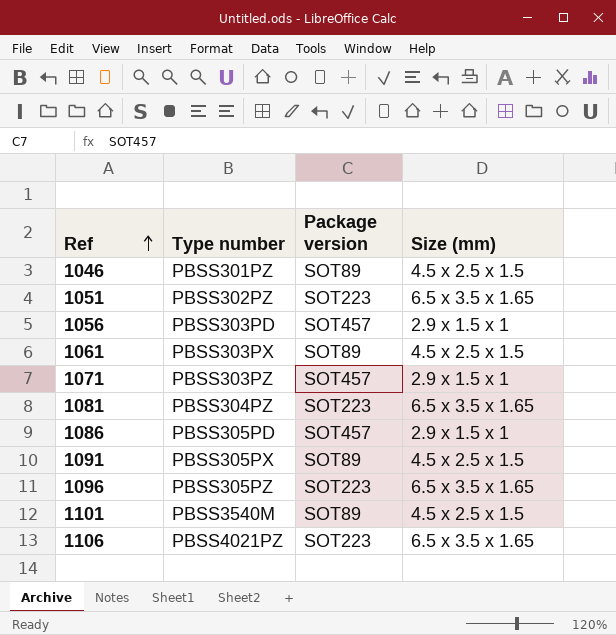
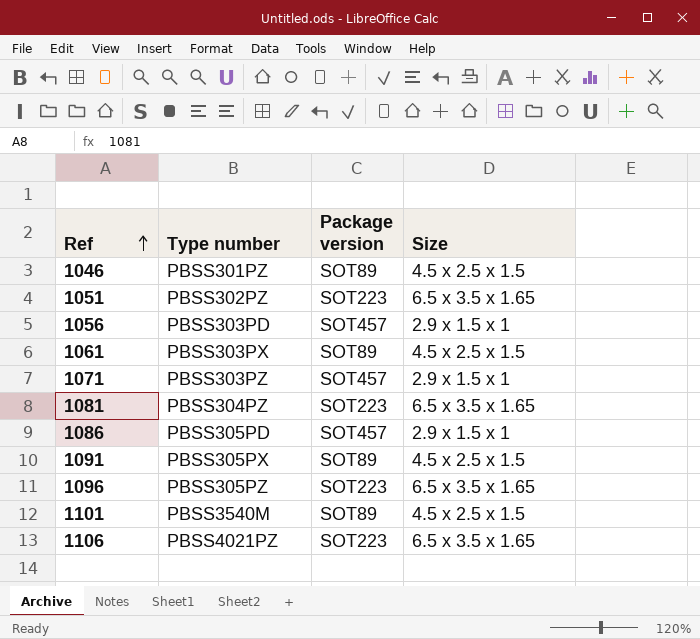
column name: Size (mm) -> Size

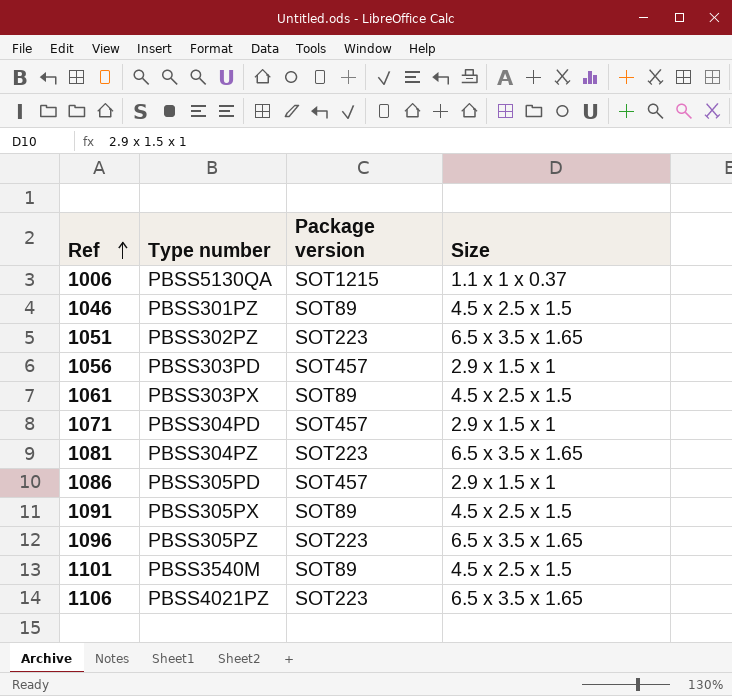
row 1006: none -> PBSS5130QA | SOT1215 | 1.1 x 1 x 0.37
1071 | Type number: PBSS303PZ -> PBSS304PD

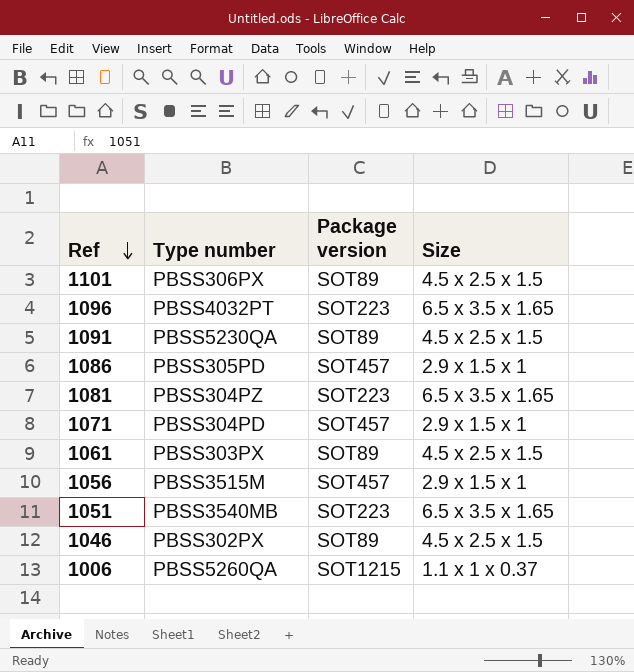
row order: Ref ascending -> Ref descending
row 1106: PBSS4021PZ | SOT223 | 6.5 x 3.5 x 1.65 -> none
1101 | Type number: PBSS3540M -> PBSS306PX
1096 | Type number: PBSS305PZ -> PBSS4032PT
1091 | Type number: PBSS305PX -> PBSS5230QA
1056 | Type number: PBSS303PD -> PBSS3515M
1051 | Type number: PBSS302PZ -> PBSS3540MB
1046 | Type number: PBSS301PZ -> PBSS302PX
1006 | Type number: PBSS5130QA -> PBSS5260QA

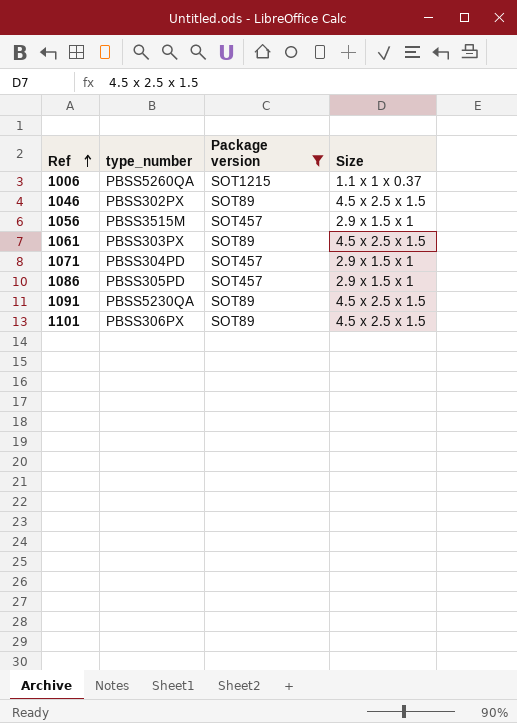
filter: none -> Package version != SOT223
row order: Ref descending -> Ref ascending
column name: Type number -> type_number

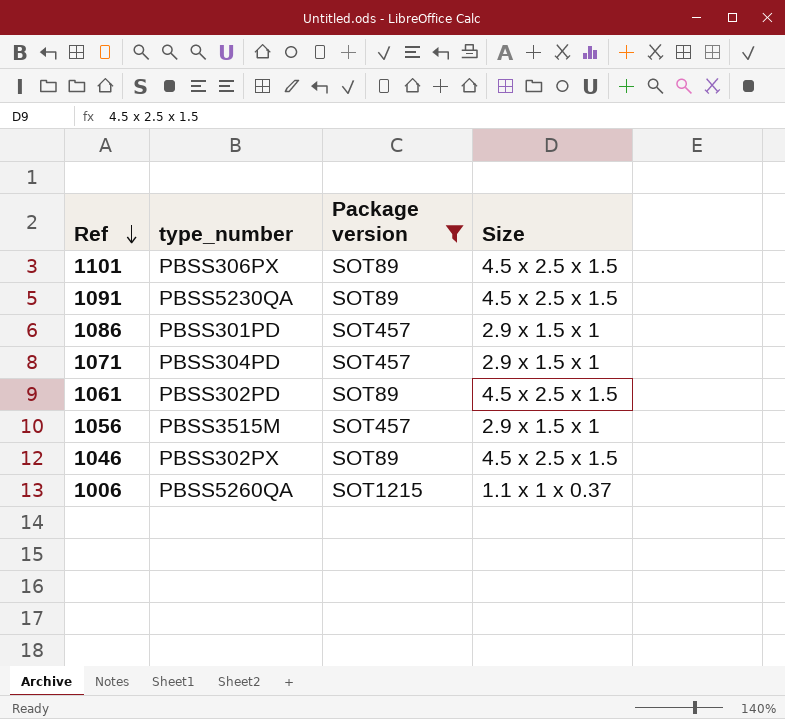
row order: Ref ascending -> Ref descending
1086 | type_number: PBSS305PD -> PBSS301PD
1061 | type_number: PBSS303PX -> PBSS302PD

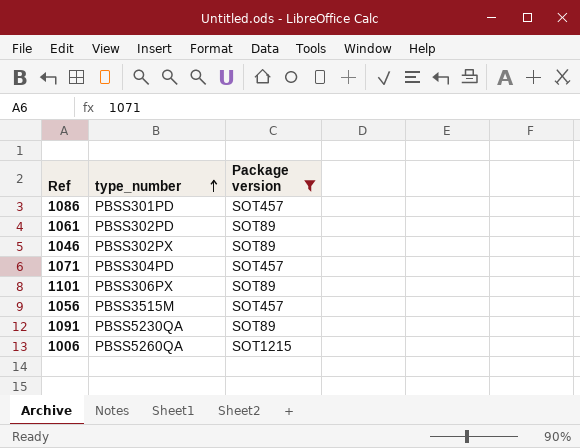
row order: Ref descending -> type_number ascending
column Size | position: 4 -> none

